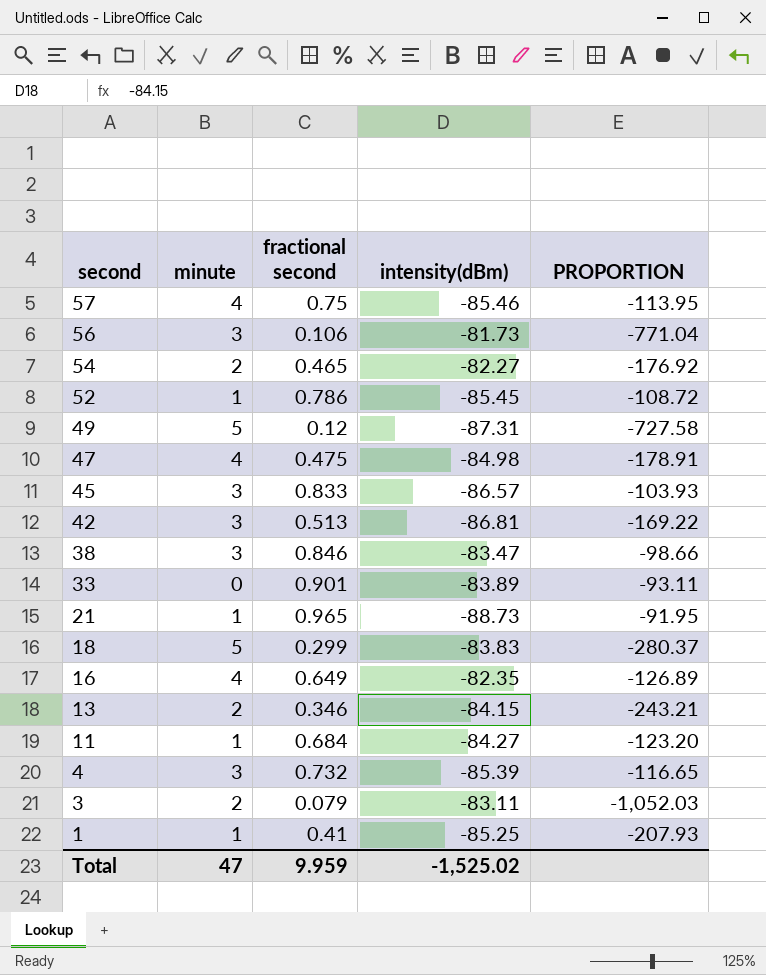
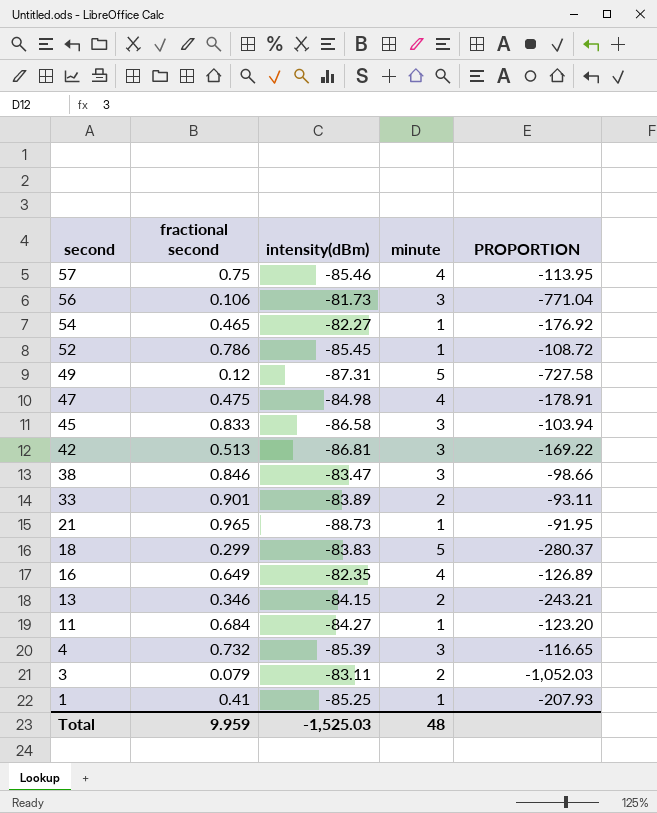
column minute | position: 2 -> 4
54 | minute: 2 -> 1
45 | intensity(dBm): -86.57 -> -86.58
45 | PROPORTION: -103.93 -> -103.94
33 | minute: 0 -> 2
Total | intensity(dBm): -1,525.02 -> -1,525.03
Total | minute: 47 -> 48

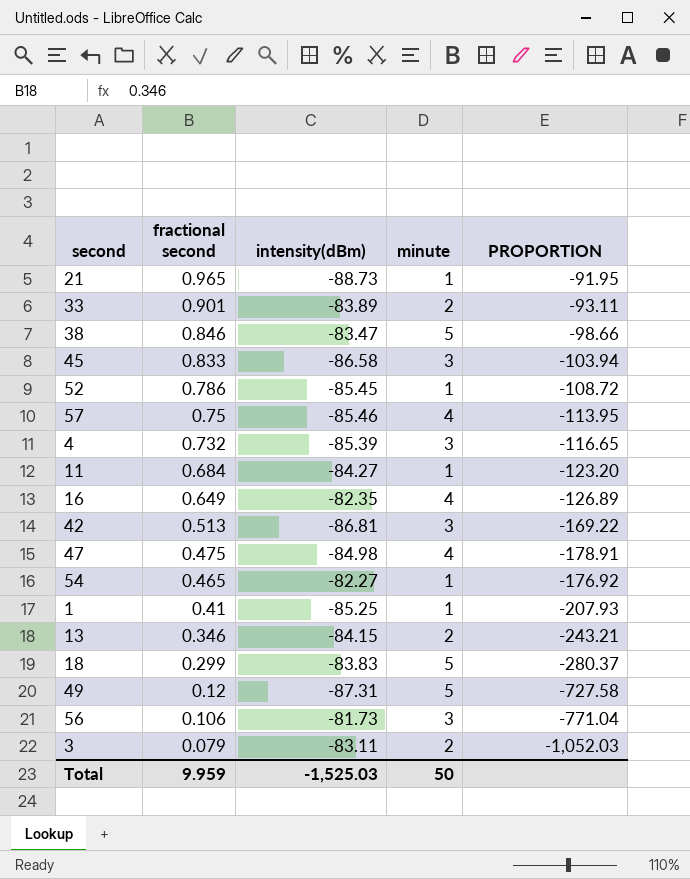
row order: second descending -> fractional second descending
38 | minute: 3 -> 5
Total | minute: 48 -> 50

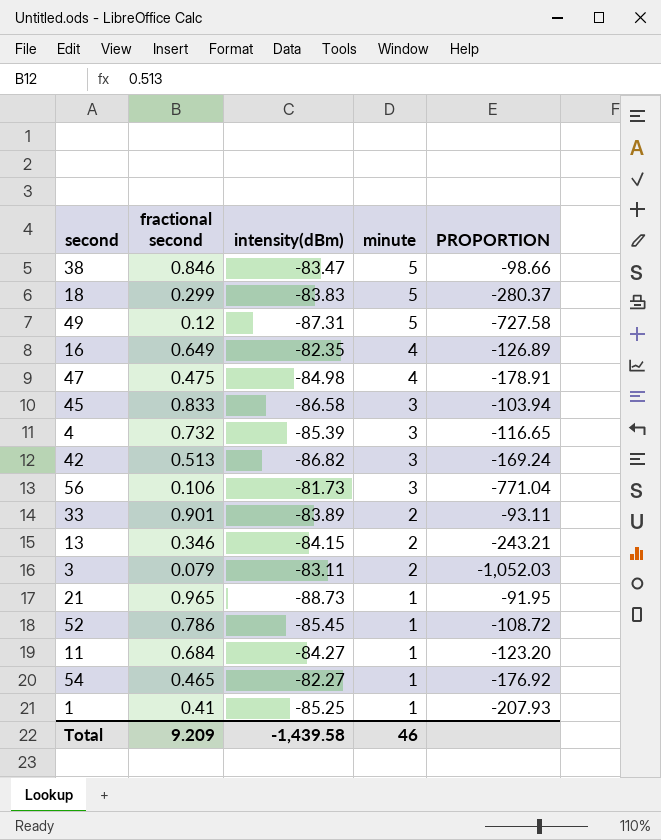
row order: fractional second descending -> minute descending
row 57: 0.75 | -85.46 | 4 | -113.95 -> none
42 | intensity(dBm): -86.81 -> -86.82
42 | PROPORTION: -169.22 -> -169.24
Total | fractional second: 9.959 -> 9.209
Total | intensity(dBm): -1,525.03 -> -1,439.58
Total | minute: 50 -> 46

